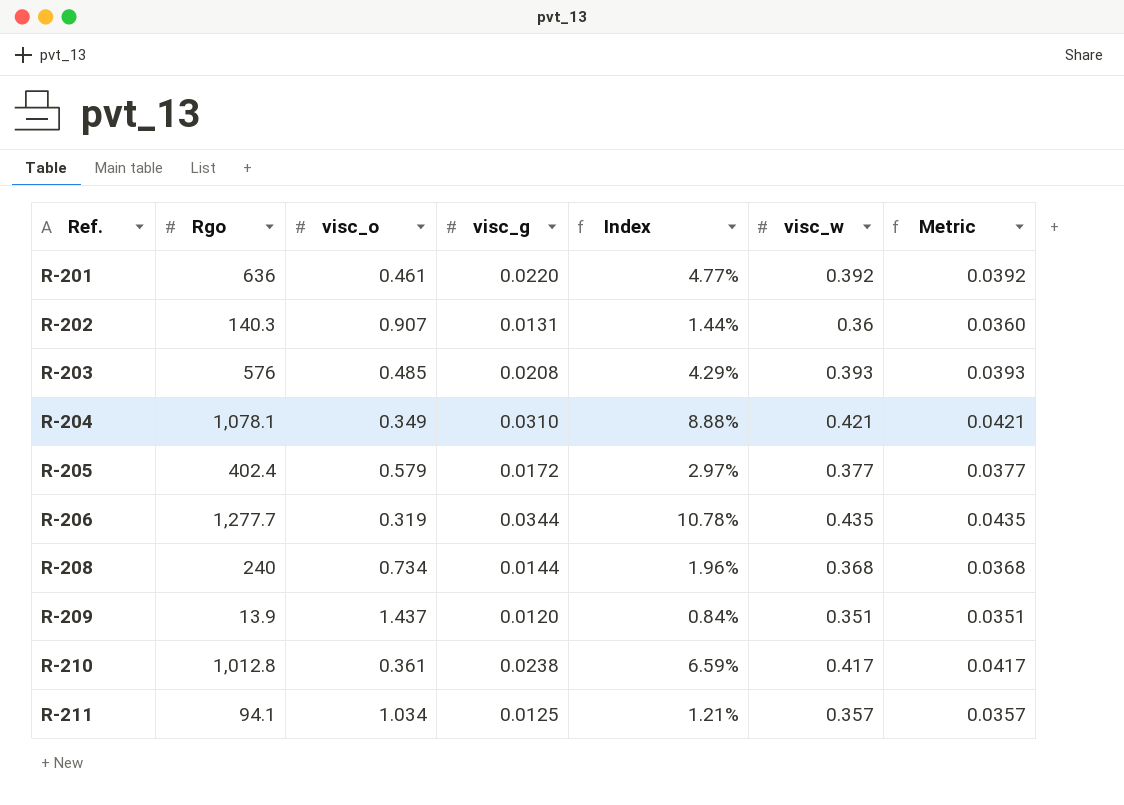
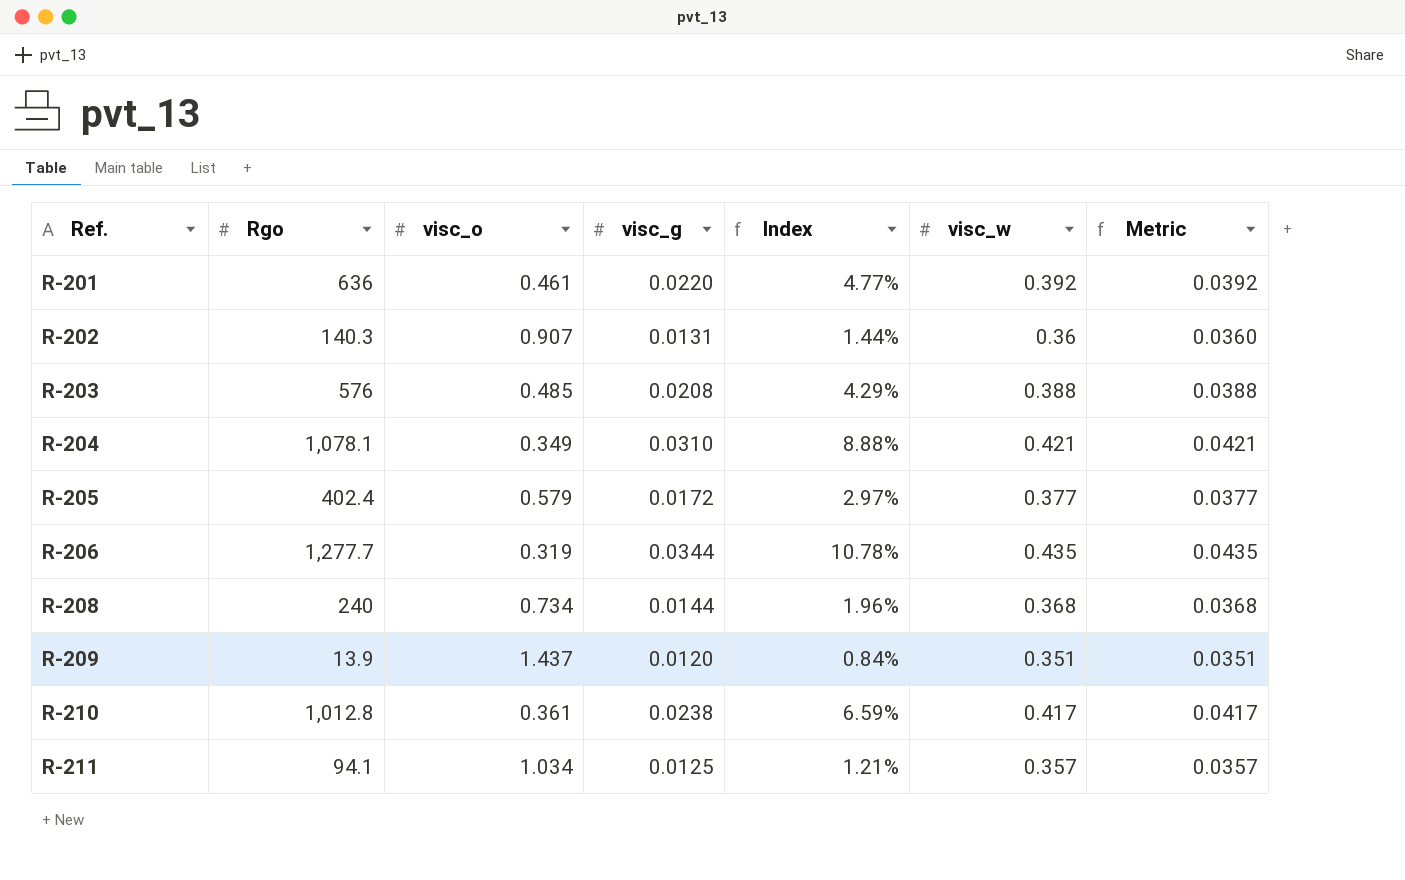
R-203 | visc_w: 0.393 -> 0.388
R-203 | Metric: 0.0393 -> 0.0388

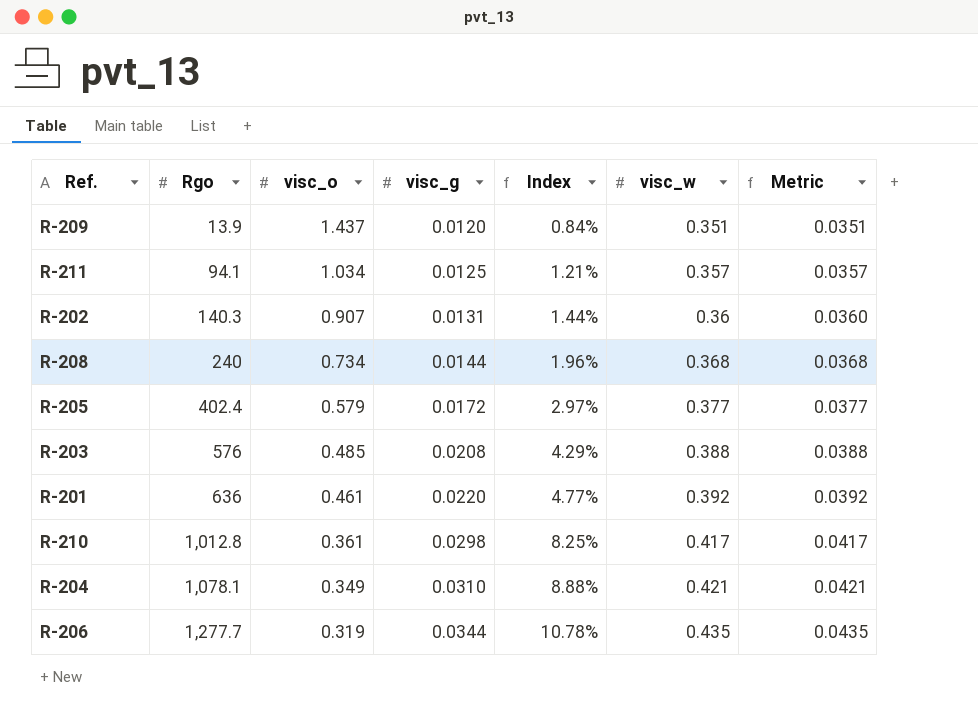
row order: Ref. ascending -> Rgo ascending
R-210 | visc_g: 0.0238 -> 0.0298
R-210 | Index: 6.59% -> 8.25%

